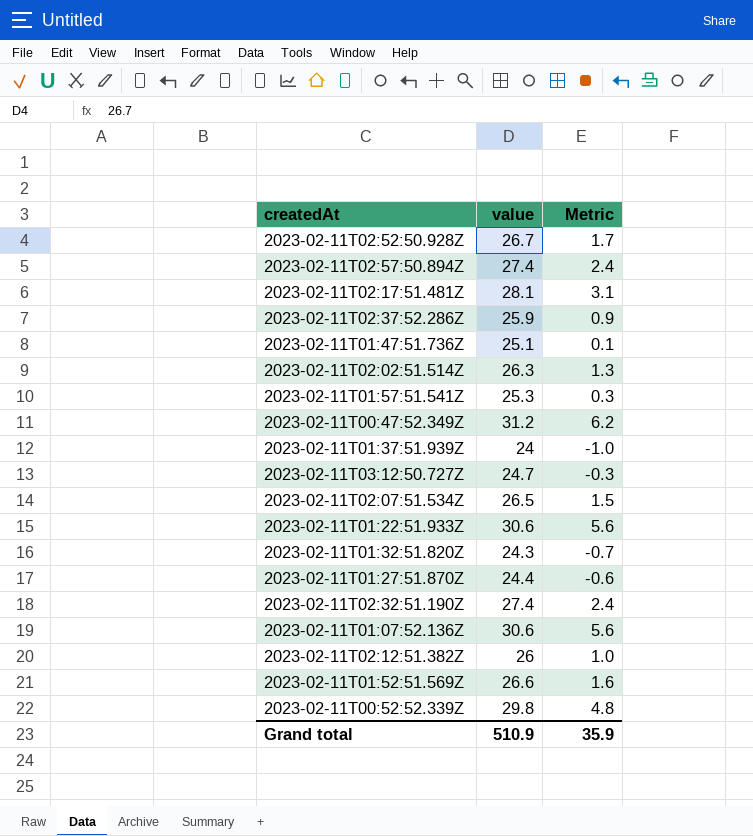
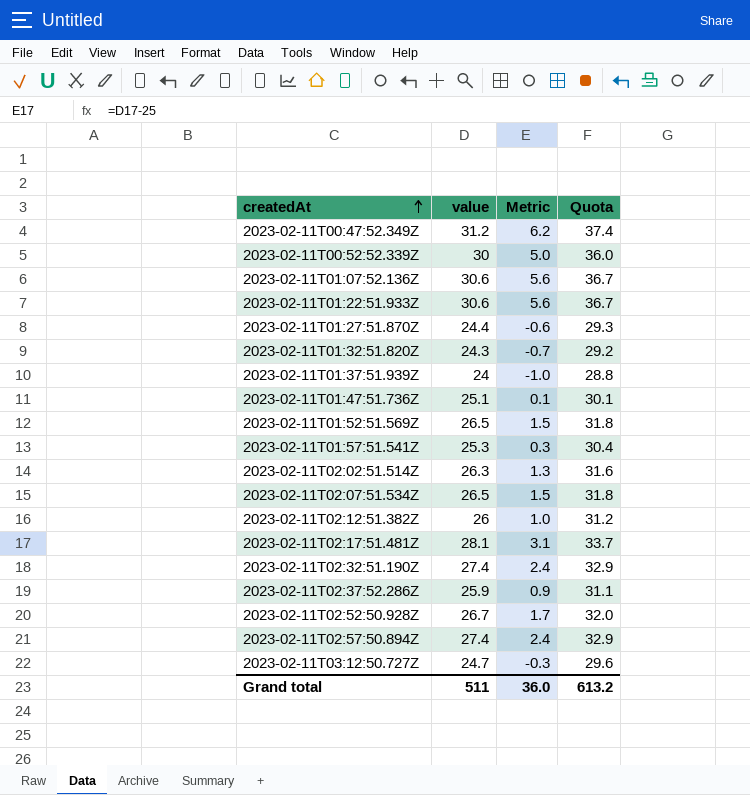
row order: none -> createdAt ascending
column Quota | formula: none -> [value] * 1.2
2023-02-11T00:52:52.339Z | value: 29.8 -> 30
2023-02-11T00:52:52.339Z | Metric: 4.8 -> 5.0
2023-02-11T01:52:51.569Z | value: 26.6 -> 26.5
2023-02-11T01:52:51.569Z | Metric: 1.6 -> 1.5
Grand total | value: 510.9 -> 511
Grand total | Metric: 35.9 -> 36.0

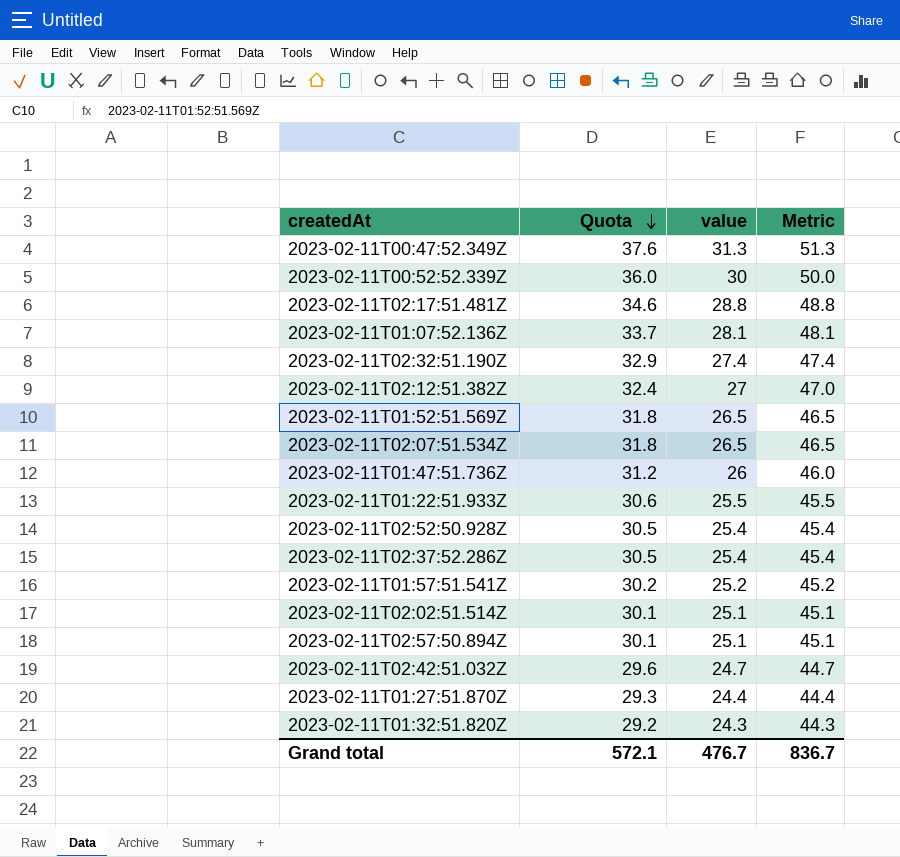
row order: createdAt ascending -> Quota descending
column Quota | position: 4 -> 2
column Metric | formula: [value] - 25 -> [value] + 20
row 2023-02-11T01:37:51.939Z: 24 | -1.0 | 28.8 -> none
row 2023-02-11T03:12:50.727Z: 24.7 | -0.3 | 29.6 -> none
2023-02-11T00:47:52.349Z | Quota: 37.4 -> 37.6
2023-02-11T00:47:52.349Z | value: 31.2 -> 31.3
2023-02-11T02:17:51.481Z | Quota: 33.7 -> 34.6
2023-02-11T02:17:51.481Z | value: 28.1 -> 28.8
2023-02-11T01:07:52.136Z | Quota: 36.7 -> 33.7
2023-02-11T01:07:52.136Z | value: 30.6 -> 28.1
2023-02-11T02:12:51.382Z | Quota: 31.2 -> 32.4
2023-02-11T02:12:51.382Z | value: 26 -> 27
2023-02-11T01:47:51.736Z | Quota: 30.1 -> 31.2
2023-02-11T01:47:51.736Z | value: 25.1 -> 26
2023-02-11T01:22:51.933Z | Quota: 36.7 -> 30.6
2023-02-11T01:22:51.933Z | value: 30.6 -> 25.5
2023-02-11T02:52:50.928Z | Quota: 32.0 -> 30.5
2023-02-11T02:52:50.928Z | value: 26.7 -> 25.4
2023-02-11T02:37:52.286Z | Quota: 31.1 -> 30.5
2023-02-11T02:37:52.286Z | value: 25.9 -> 25.4
2023-02-11T01:57:51.541Z | Quota: 30.4 -> 30.2
2023-02-11T01:57:51.541Z | value: 25.3 -> 25.2
2023-02-11T02:02:51.514Z | Quota: 31.6 -> 30.1
2023-02-11T02:02:51.514Z | value: 26.3 -> 25.1
2023-02-11T02:57:50.894Z | Quota: 32.9 -> 30.1
2023-02-11T02:57:50.894Z | value: 27.4 -> 25.1
row 2023-02-11T02:42:51.032Z: none -> 29.6 | 24.7 | 44.7
Grand total | Quota: 613.2 -> 572.1
Grand total | value: 511 -> 476.7
Grand total | Metric: 36.0 -> 836.7

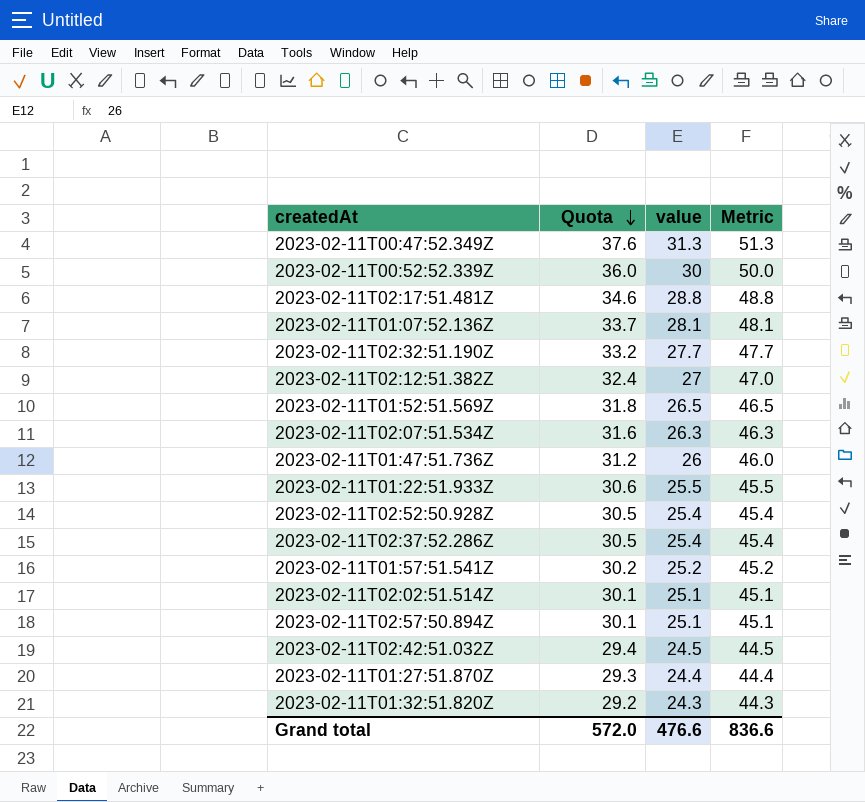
2023-02-11T02:32:51.190Z | Quota: 32.9 -> 33.2
2023-02-11T02:32:51.190Z | value: 27.4 -> 27.7
2023-02-11T02:32:51.190Z | Metric: 47.4 -> 47.7
2023-02-11T02:07:51.534Z | Quota: 31.8 -> 31.6
2023-02-11T02:07:51.534Z | value: 26.5 -> 26.3
2023-02-11T02:07:51.534Z | Metric: 46.5 -> 46.3
2023-02-11T02:42:51.032Z | Quota: 29.6 -> 29.4
2023-02-11T02:42:51.032Z | value: 24.7 -> 24.5
2023-02-11T02:42:51.032Z | Metric: 44.7 -> 44.5
Grand total | Quota: 572.1 -> 572.0
Grand total | value: 476.7 -> 476.6
Grand total | Metric: 836.7 -> 836.6

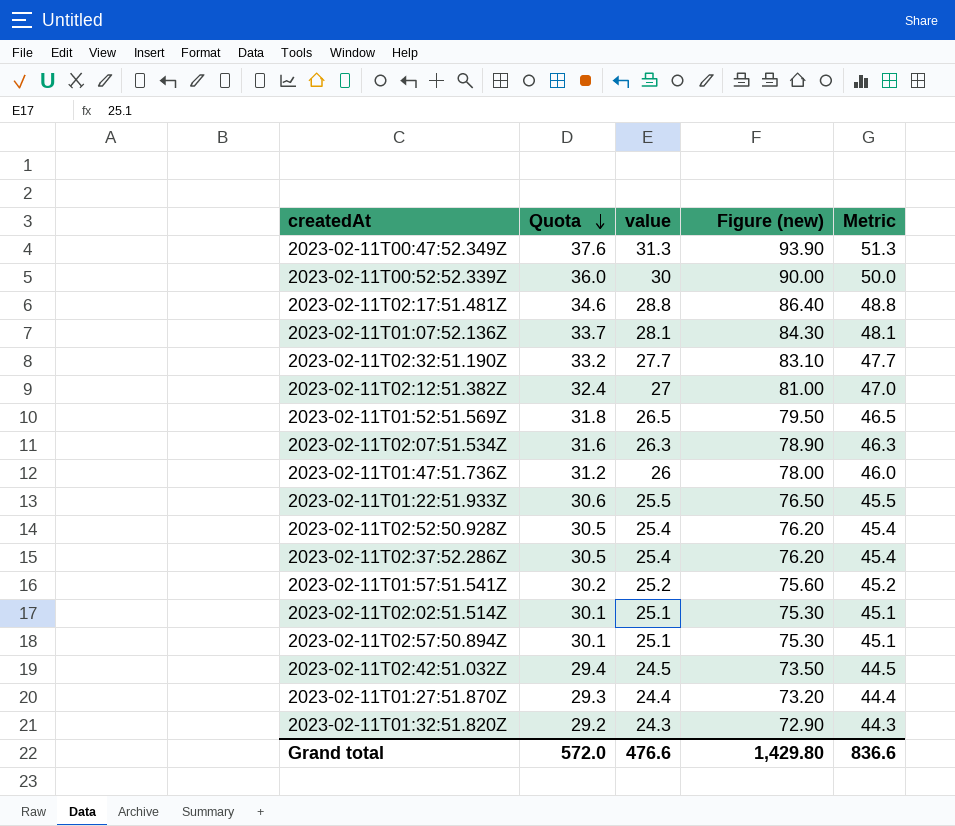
column Figure (new) | formula: none -> [value] * 3

